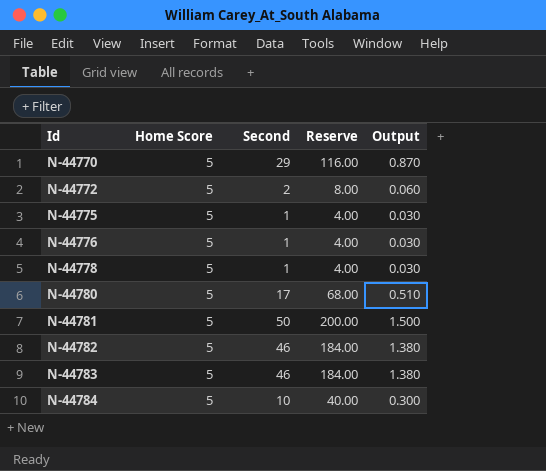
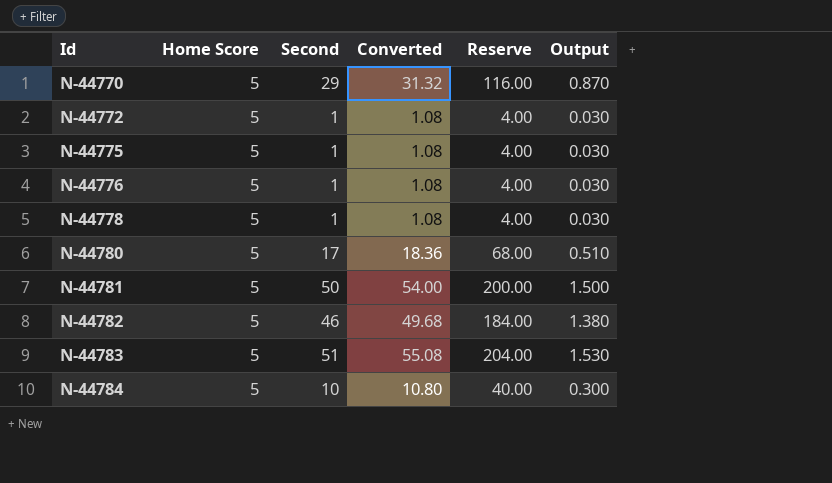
column Converted | formula: none -> [Second] * 1.08
N-44772 | Second: 2 -> 1
N-44772 | Reserve: 8.00 -> 4.00
N-44772 | Output: 0.060 -> 0.030
N-44783 | Second: 46 -> 51
N-44783 | Reserve: 184.00 -> 204.00
N-44783 | Output: 1.380 -> 1.530

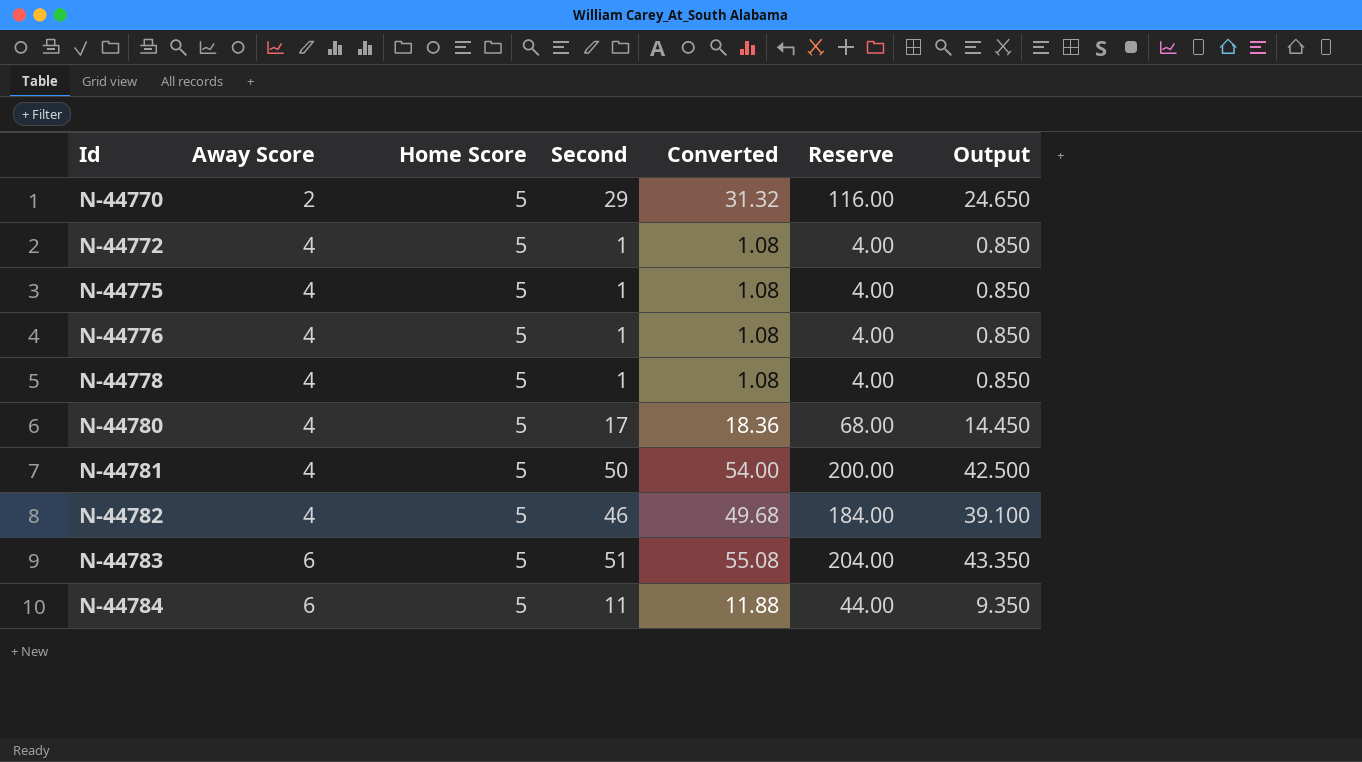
column Away Score | position: none -> 2
column Output | formula: [Second] * 0.03 -> [Second] * 0.85
N-44784 | Second: 10 -> 11
N-44784 | Converted: 10.80 -> 11.88
N-44784 | Reserve: 40.00 -> 44.00

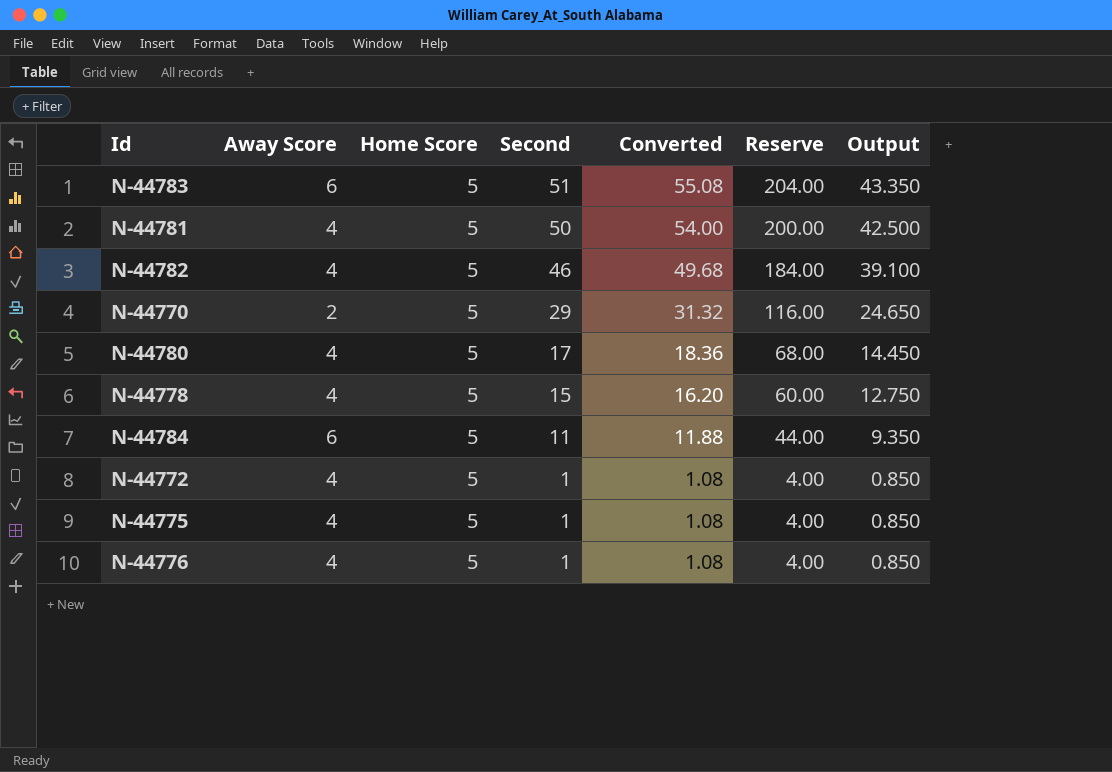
row order: Id ascending -> Second descending
N-44778 | Second: 1 -> 15
N-44778 | Converted: 1.08 -> 16.20
N-44778 | Reserve: 4.00 -> 60.00
N-44778 | Output: 0.850 -> 12.750

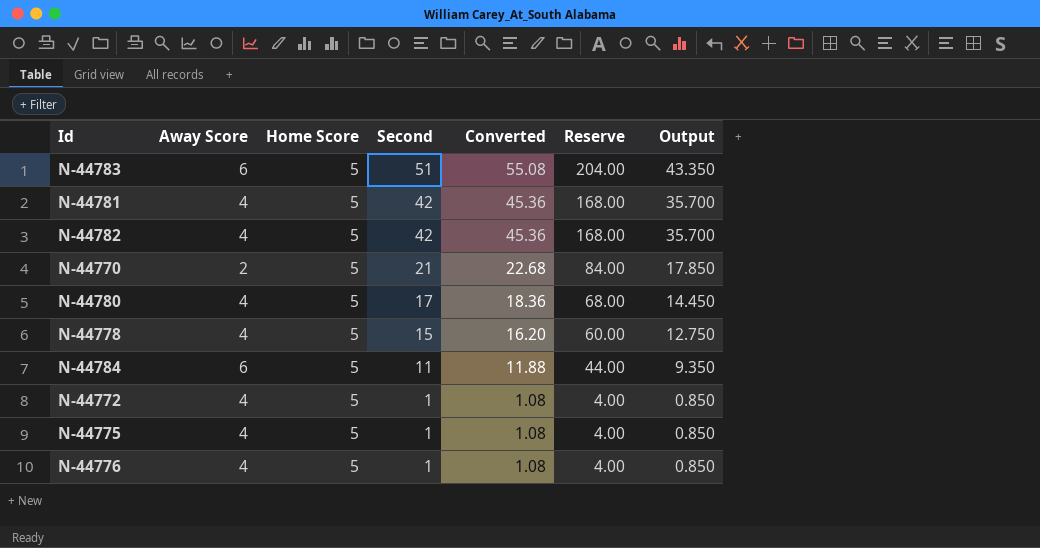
N-44781 | Second: 50 -> 42
N-44781 | Converted: 54.00 -> 45.36
N-44781 | Reserve: 200.00 -> 168.00
N-44781 | Output: 42.500 -> 35.700
N-44782 | Second: 46 -> 42
N-44782 | Converted: 49.68 -> 45.36
N-44782 | Reserve: 184.00 -> 168.00
N-44782 | Output: 39.100 -> 35.700
N-44770 | Second: 29 -> 21
N-44770 | Converted: 31.32 -> 22.68
N-44770 | Reserve: 116.00 -> 84.00
N-44770 | Output: 24.650 -> 17.850

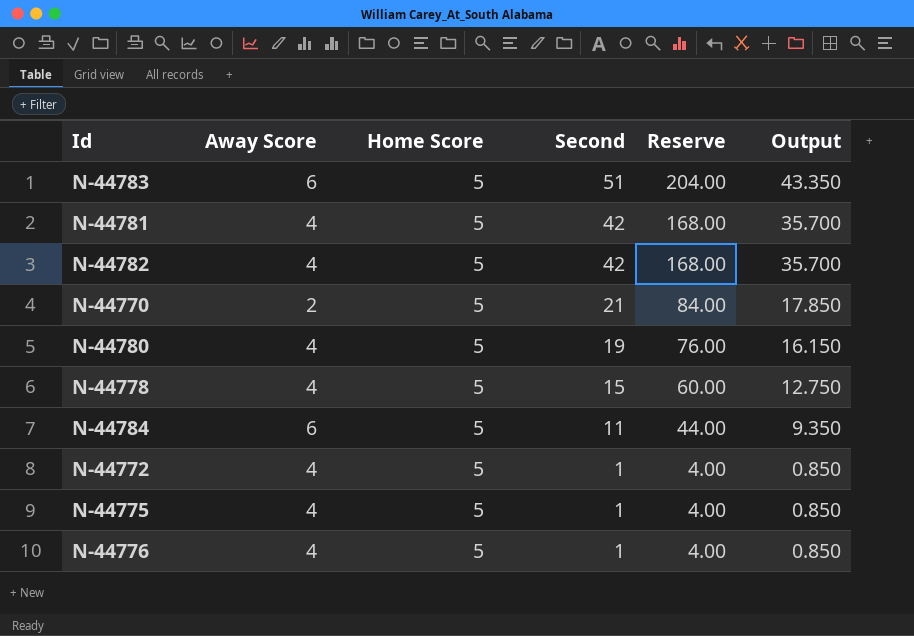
column Converted | formula: [Second] * 1.08 -> none
N-44780 | Second: 17 -> 19
N-44780 | Reserve: 68.00 -> 76.00
N-44780 | Output: 14.450 -> 16.150

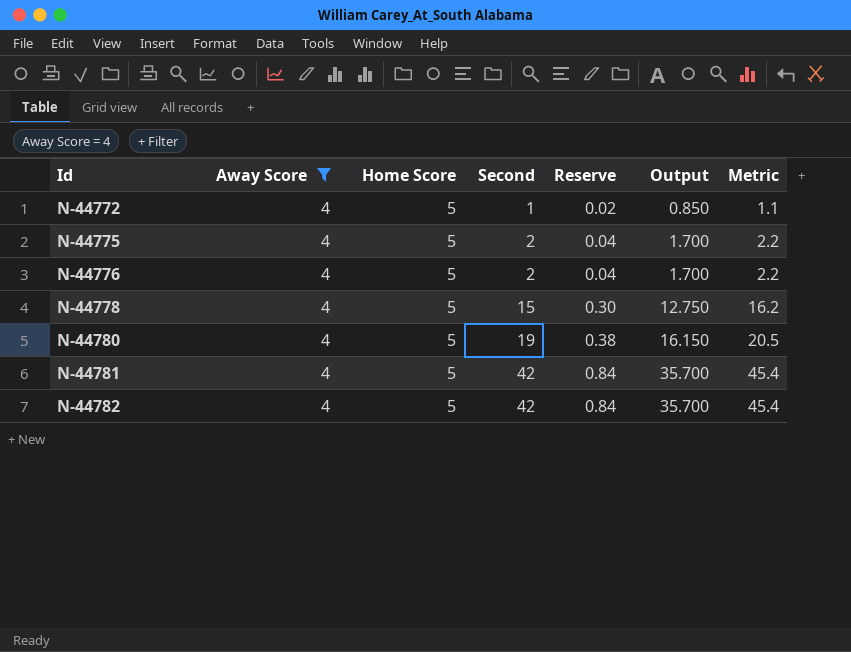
filter: none -> Away Score = 4
row order: Second descending -> Id ascending
column Reserve | formula: [Second] * 4 -> [Second] * 0.02
column Metric | formula: none -> [Second] * 1.08
N-44775 | Second: 1 -> 2
N-44775 | Output: 0.850 -> 1.700
N-44776 | Second: 1 -> 2
N-44776 | Output: 0.850 -> 1.700

